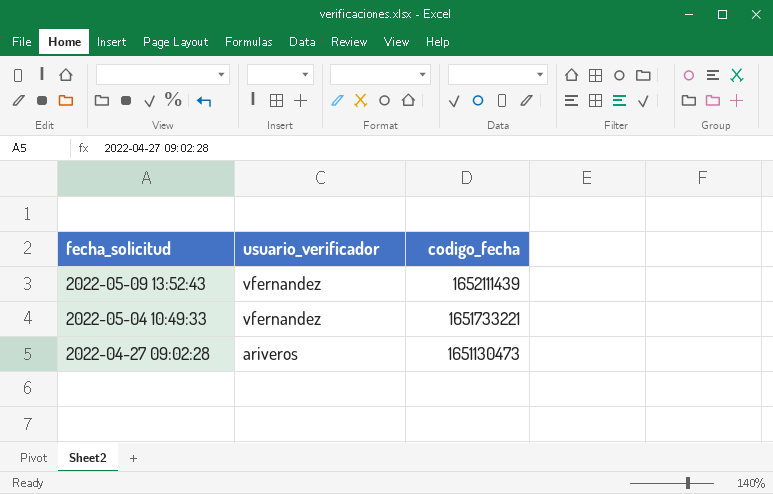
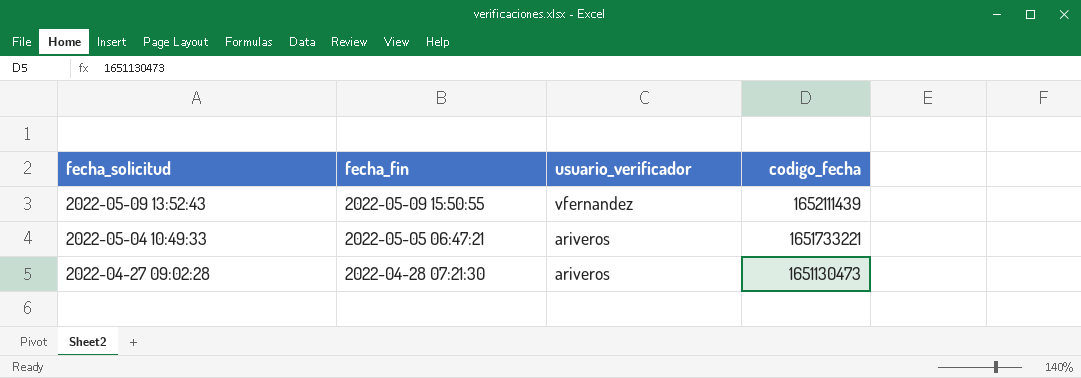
column fecha_fin | position: none -> 2
2022-05-04 10:49:33 | usuario_verificador: vfernandez -> ariveros

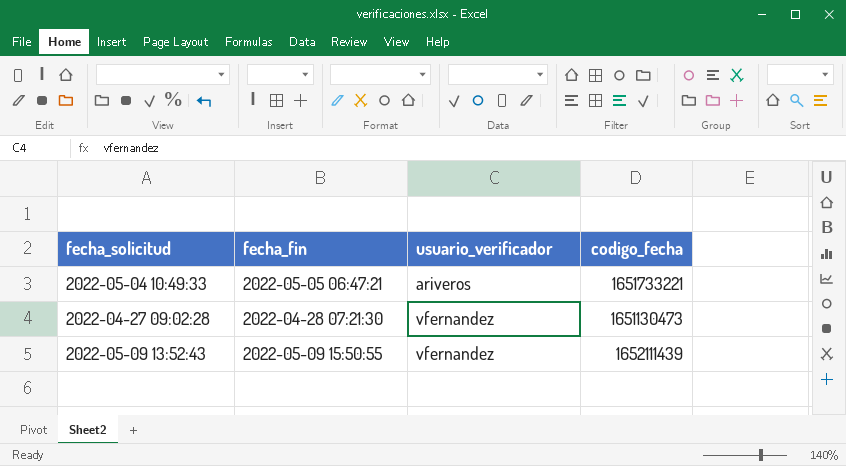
row order: fecha_solicitud descending -> usuario_verificador ascending
2022-04-27 09:02:28 | usuario_verificador: ariveros -> vfernandez

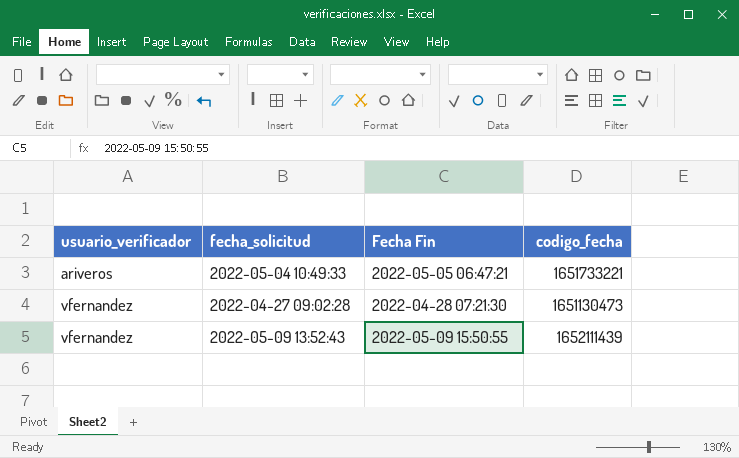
column usuario_verificador | position: 3 -> 1
column name: fecha_fin -> Fecha Fin

